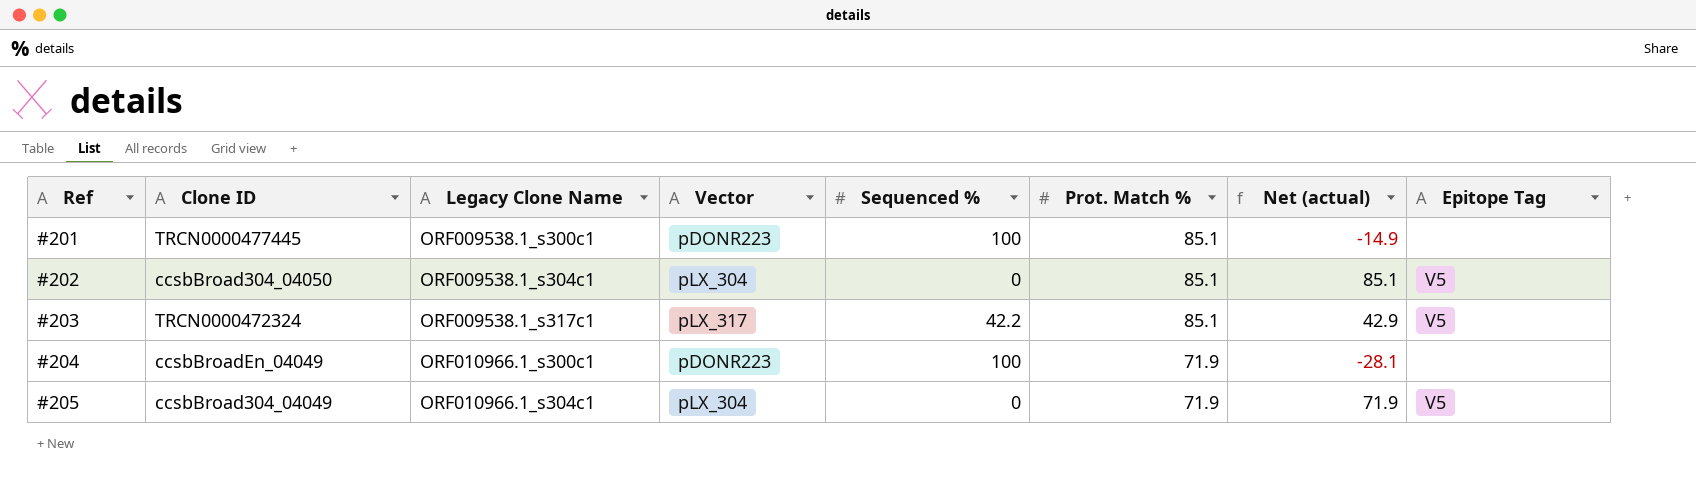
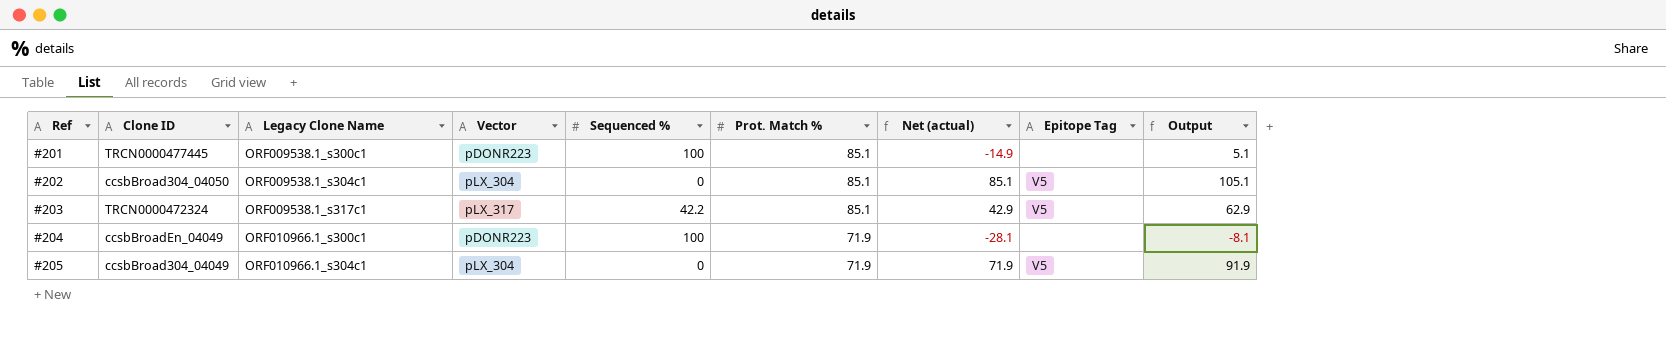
column Output | formula: none -> [Net (actual)] + 20

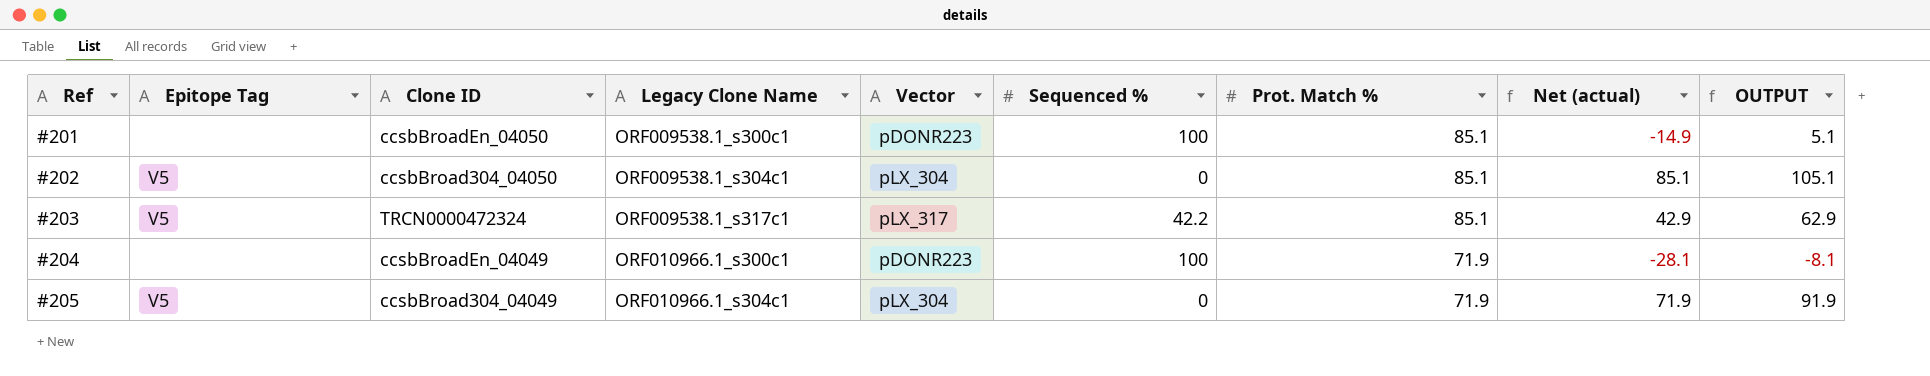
column Epitope Tag | position: 8 -> 2
column name: Output -> OUTPUT
#201 | Clone ID: TRCN0000477445 -> ccsbBroadEn_04050

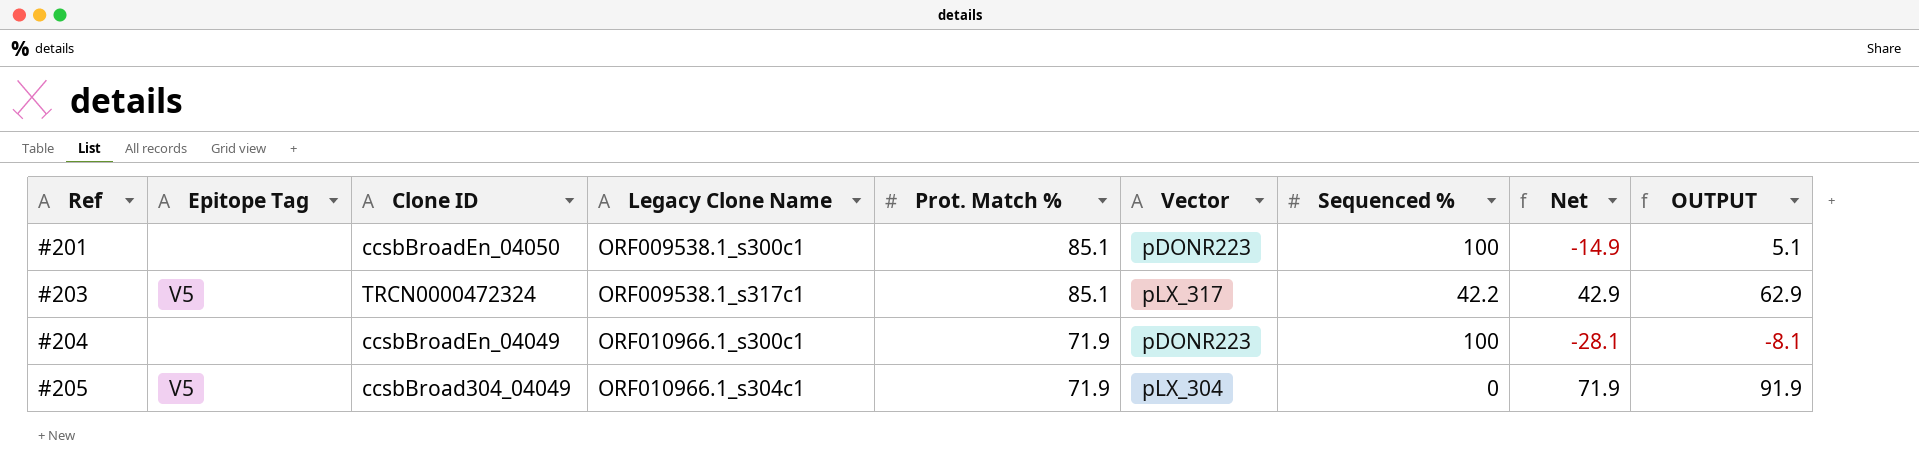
column Prot. Match % | position: 7 -> 5
column name: Net (actual) -> Net
row #202: V5 | ccsbBroad304_04050 | ORF009538.1_s304c1 | pLX_304 | 0 | 85.1 | 85.1 | 105.1 -> none

